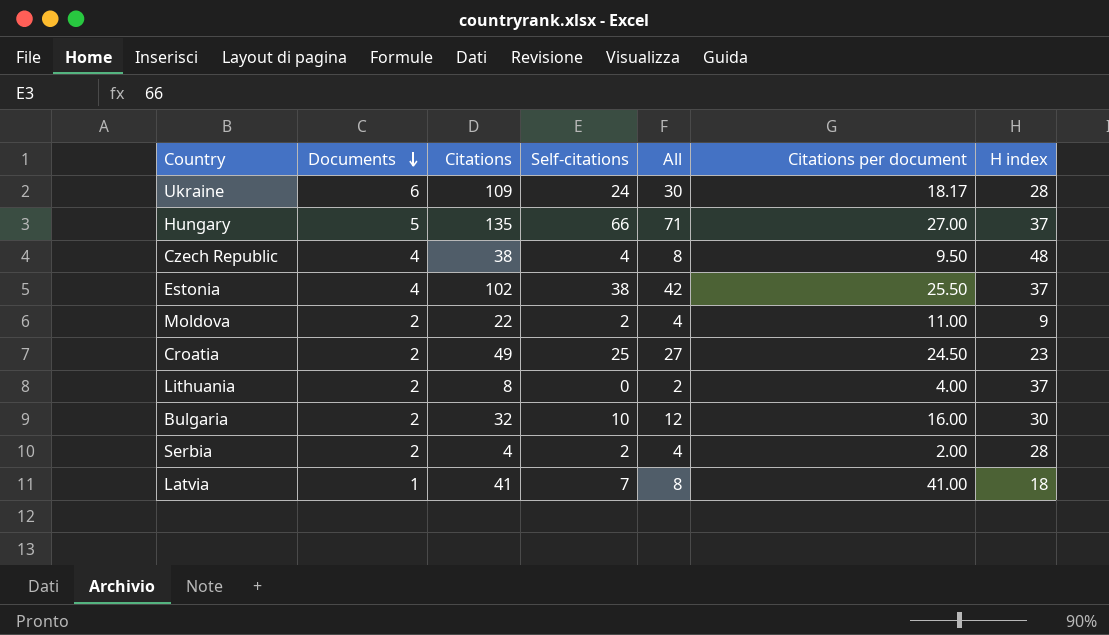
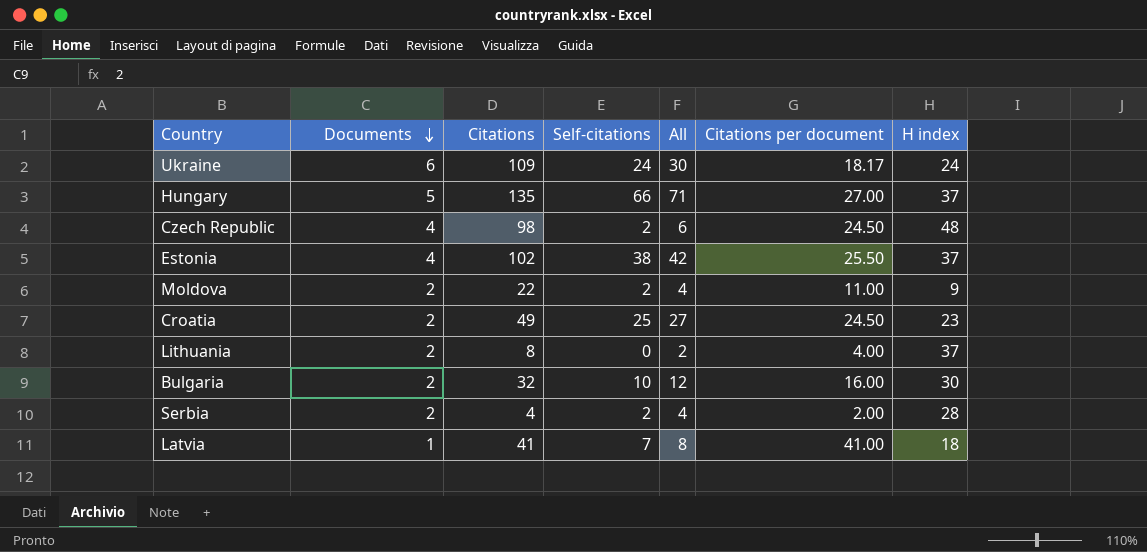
Ukraine | H index: 28 -> 24
Czech Republic | Citations: 38 -> 98
Czech Republic | Self-citations: 4 -> 2
Czech Republic | All: 8 -> 6
Czech Republic | Citations per document: 9.50 -> 24.50

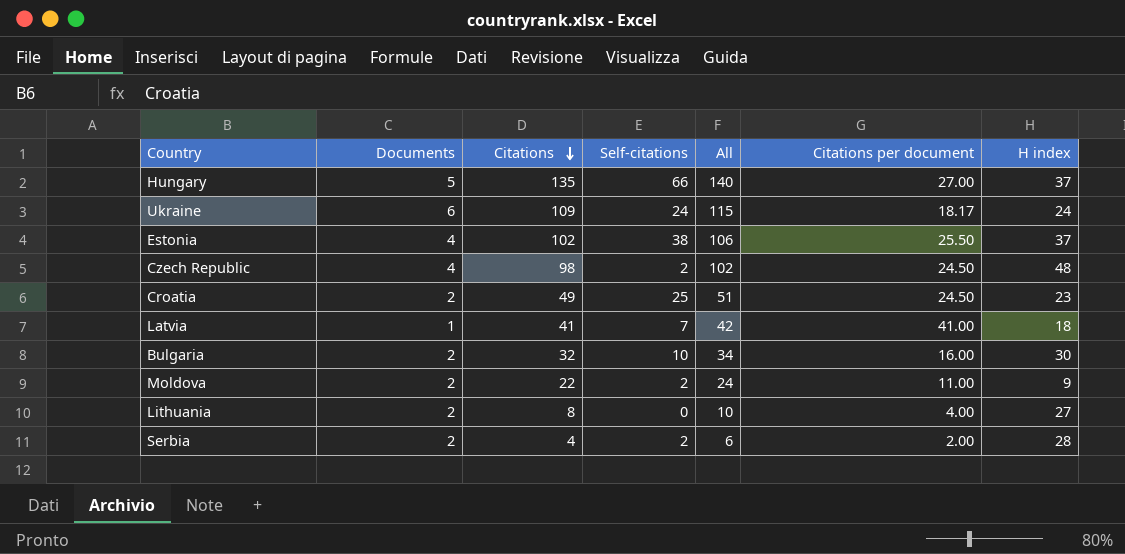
row order: Documents descending -> Citations descending
column All | formula: [Documents] + [Self-citations] -> [Documents] + [Citations]
Lithuania | H index: 37 -> 27

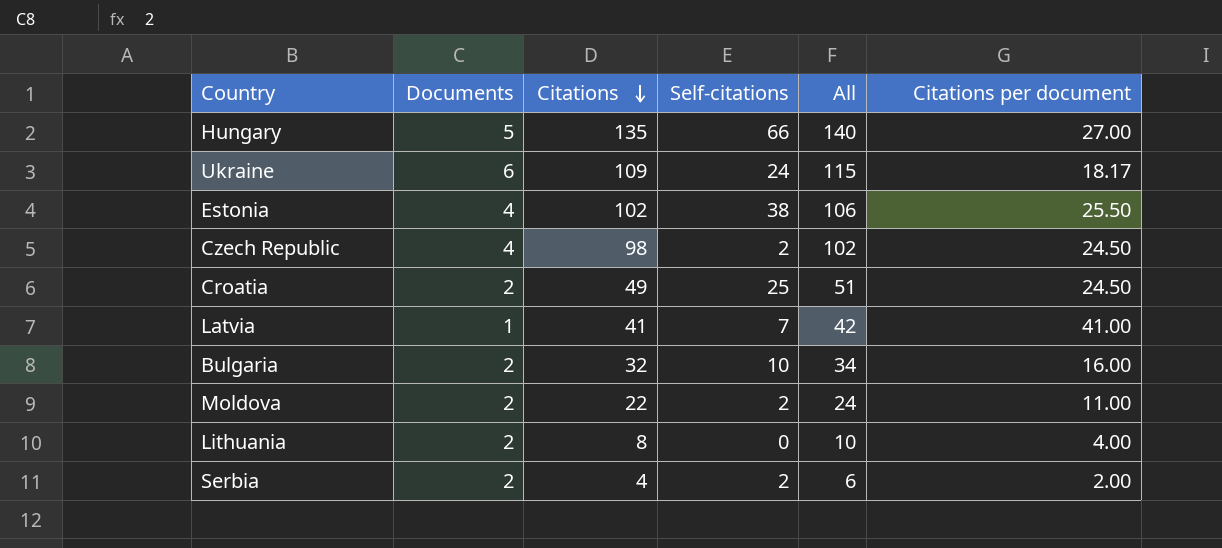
column H index | position: 7 -> none

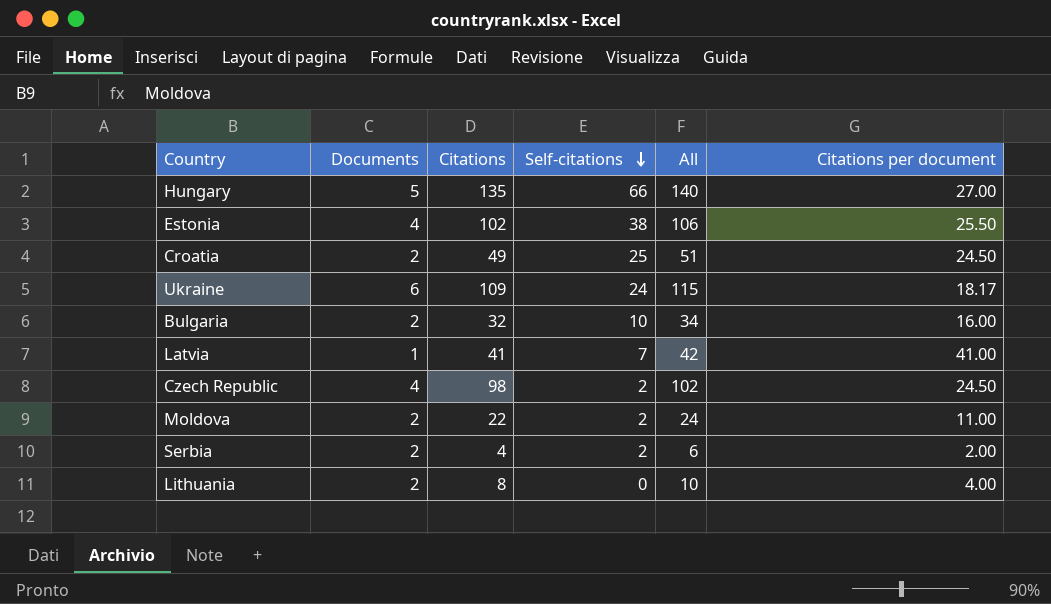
row order: Citations descending -> Self-citations descending

